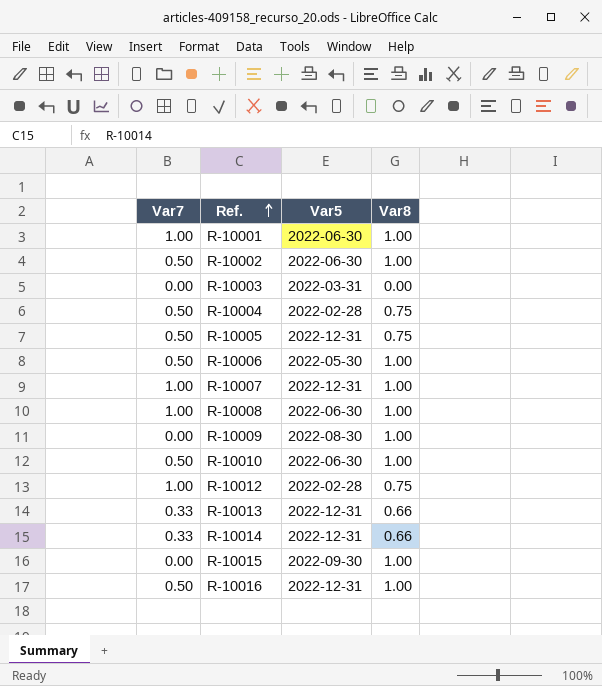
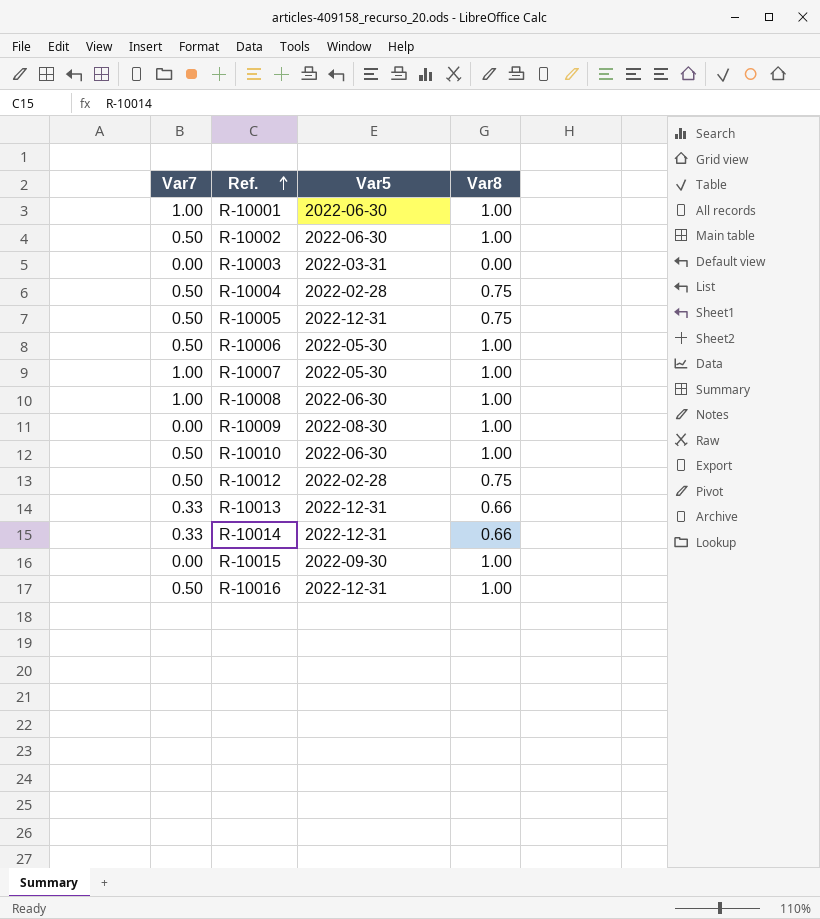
R-10007 | Var5: 2022-12-31 -> 2022-05-30
R-10012 | Var7: 1.00 -> 0.50

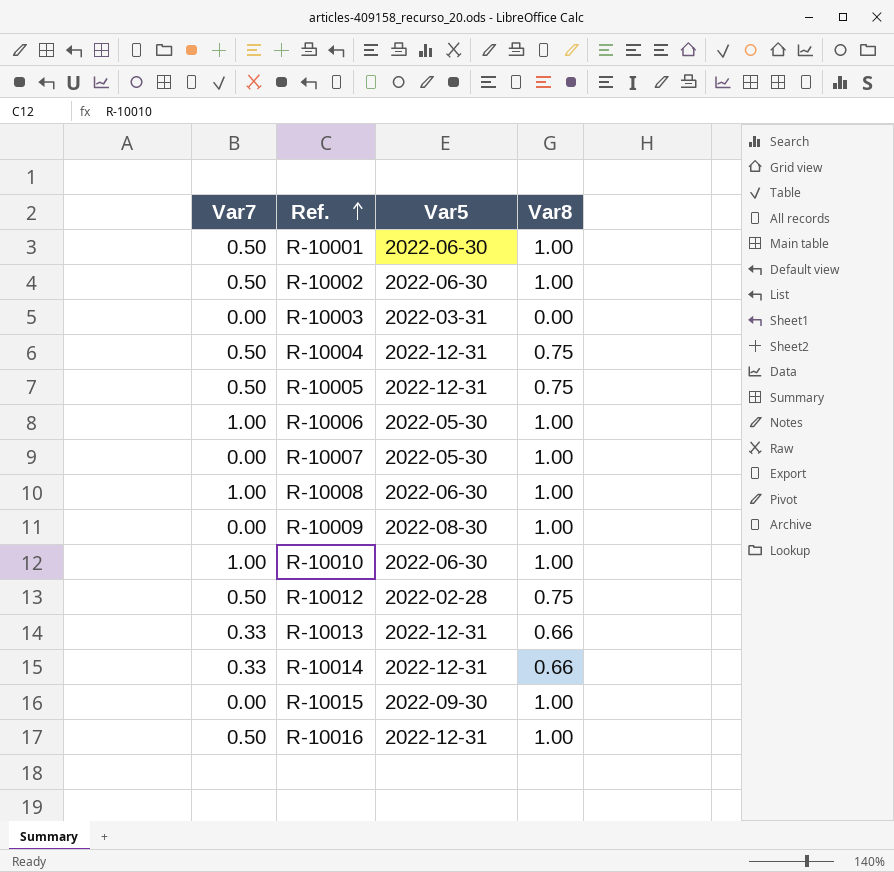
R-10001 | Var7: 1.00 -> 0.50
R-10004 | Var5: 2022-02-28 -> 2022-12-31
R-10006 | Var7: 0.50 -> 1.00
R-10007 | Var7: 1.00 -> 0.00
R-10010 | Var7: 0.50 -> 1.00

